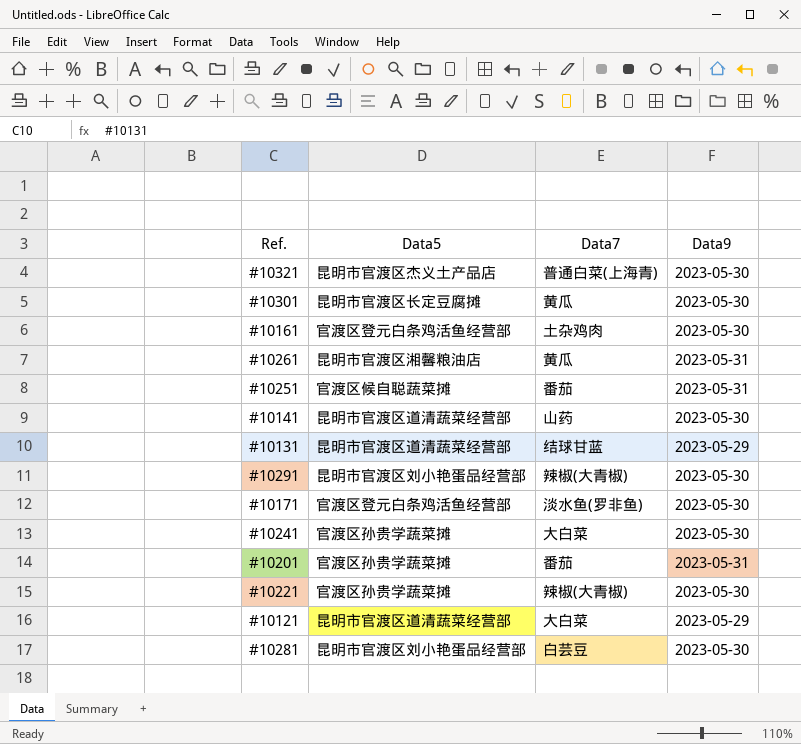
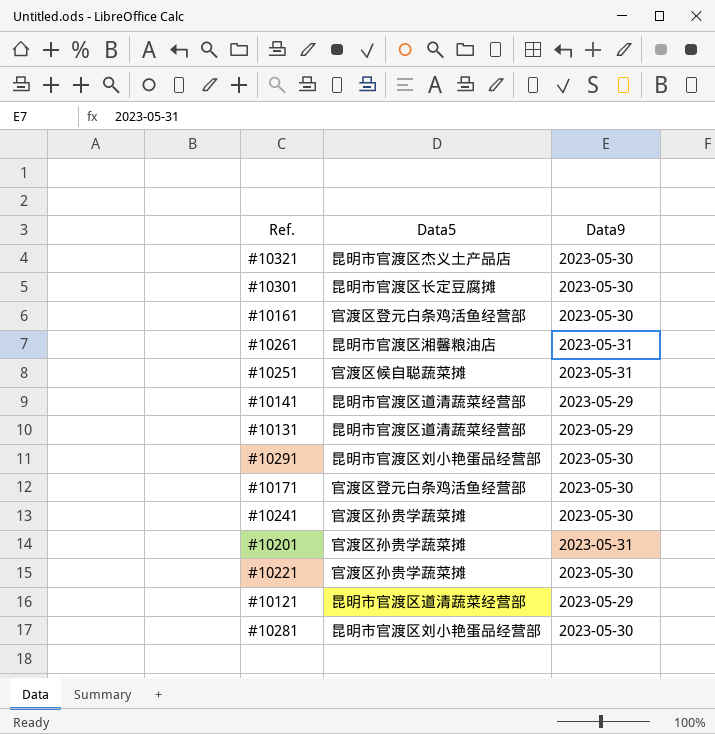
column Data7 | position: 3 -> none
#10141 | Data9: 2023-05-30 -> 2023-05-29

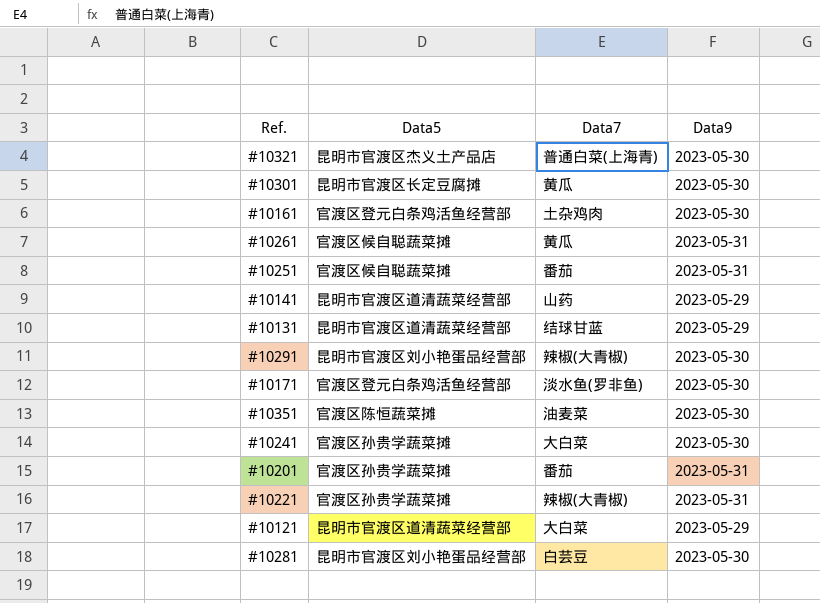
column Data7 | position: none -> 3
#10261 | Data5: 昆明市官渡区湘馨粮油店 -> 官渡区候自聪蔬菜摊
row #10351: none -> 官渡区陈恒蔬菜摊 | 油麦菜 | 2023-05-30
#10221 | Data9: 2023-05-30 -> 2023-05-31

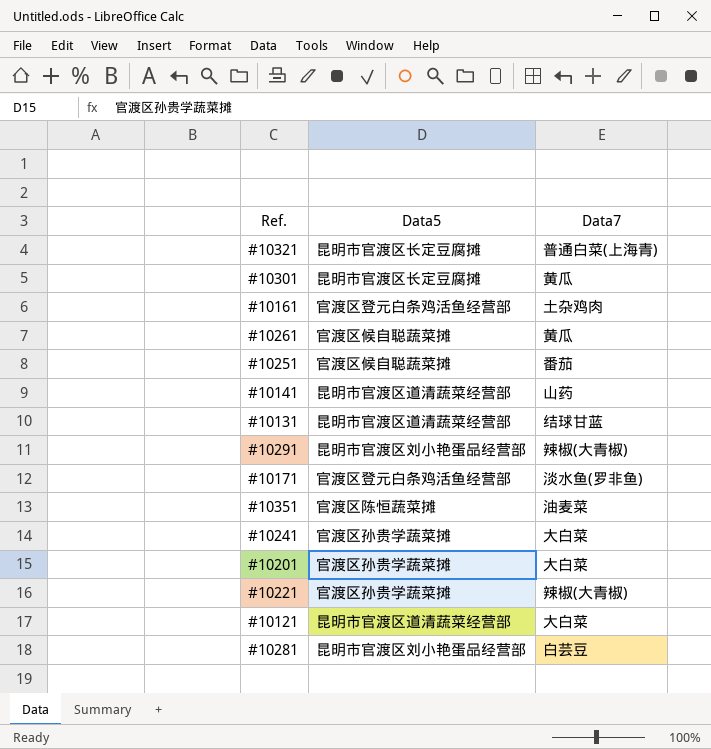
column Data9 | position: 4 -> none
#10321 | Data5: 昆明市官渡区杰义土产品店 -> 昆明市官渡区长定豆腐摊
#10201 | Data7: 番茄 -> 大白菜

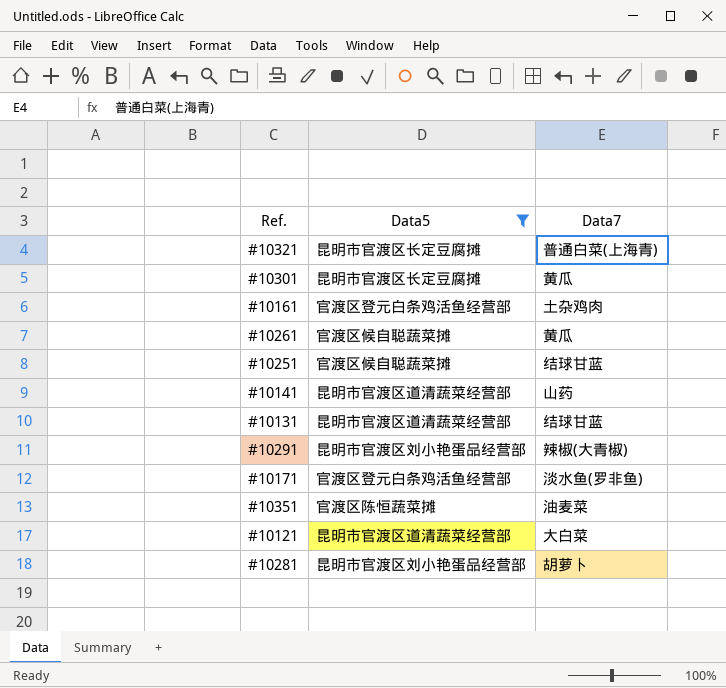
filter: none -> Data5 != 官渡区孙贵学蔬菜摊
#10251 | Data7: 番茄 -> 结球甘蓝
#10281 | Data7: 白芸豆 -> 胡萝卜

